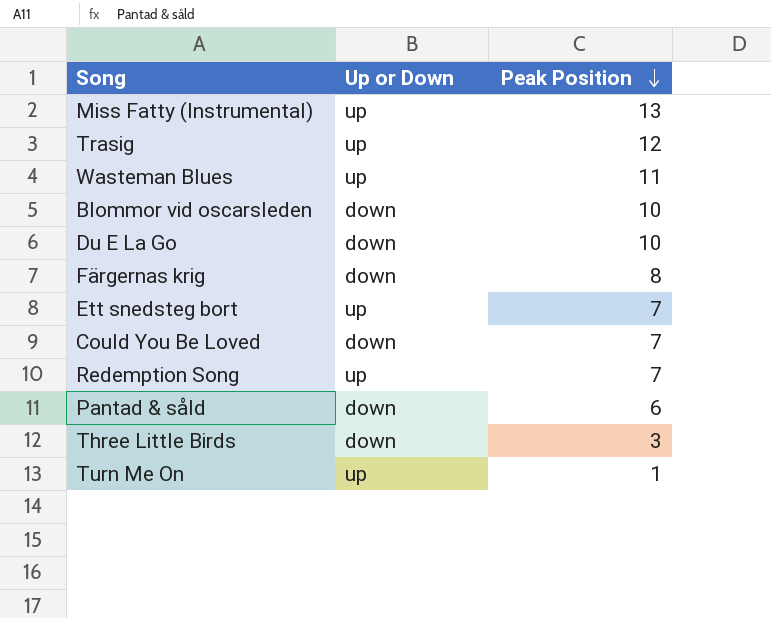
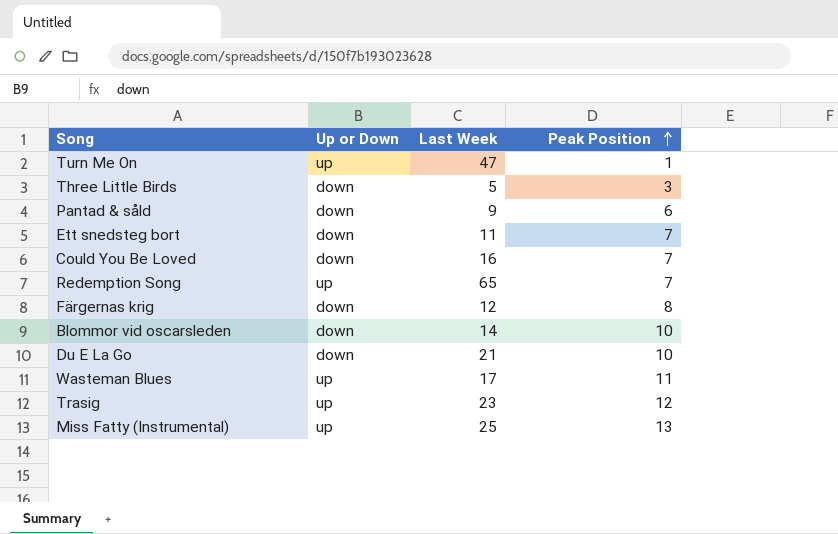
row order: Peak Position descending -> Peak Position ascending
column Last Week | position: none -> 3
Ett snedsteg bort | Up or Down: up -> down

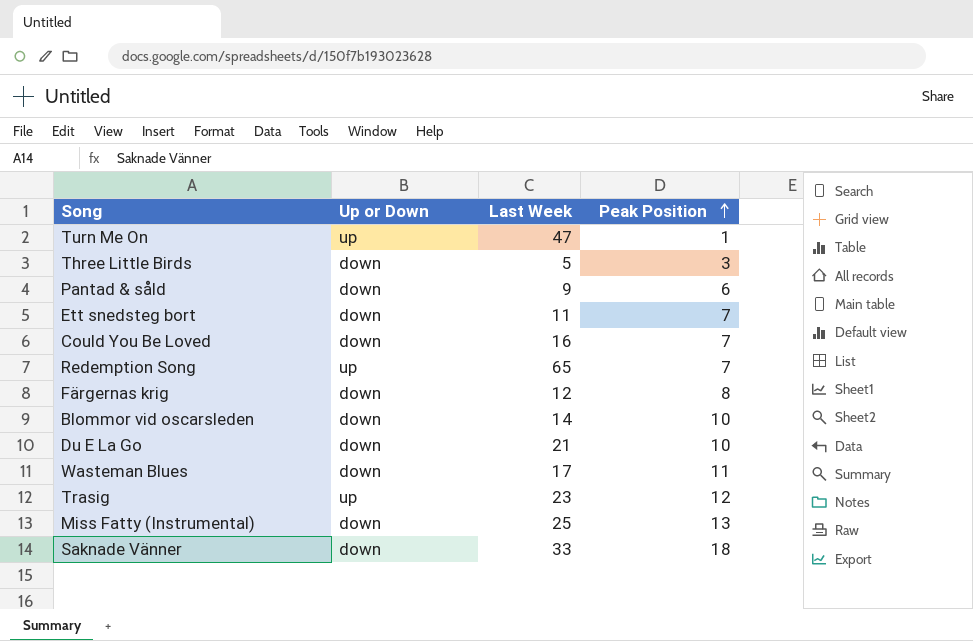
Wasteman Blues | Up or Down: up -> down
Miss Fatty (Instrumental) | Up or Down: up -> down
row Saknade Vänner: none -> down | 33 | 18

